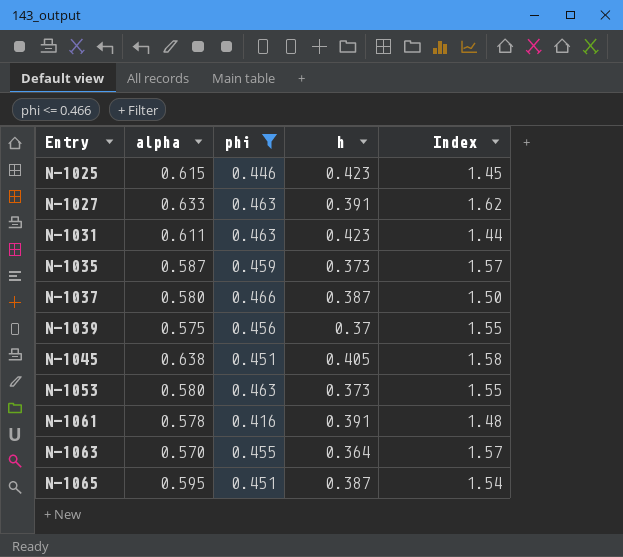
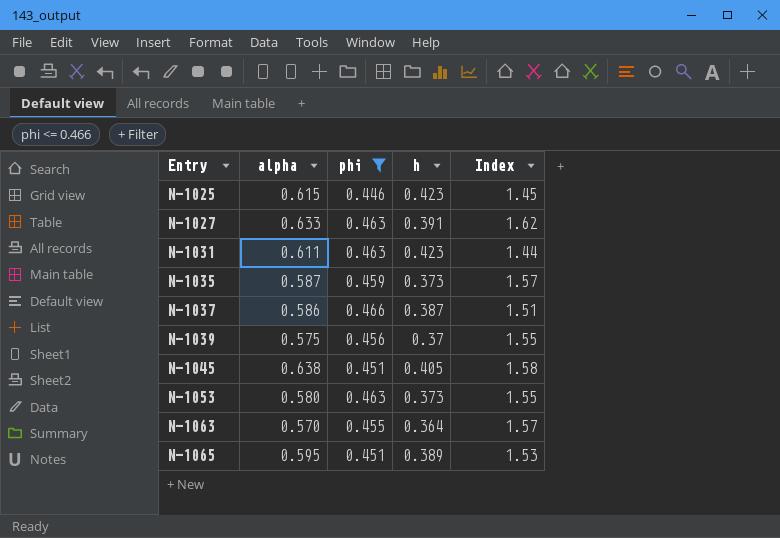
row N-1061: 0.578 | 0.416 | 0.391 | 1.48 -> none
N-1037 | alpha: 0.580 -> 0.586
N-1037 | Index: 1.50 -> 1.51
N-1065 | h: 0.387 -> 0.389
N-1065 | Index: 1.54 -> 1.53

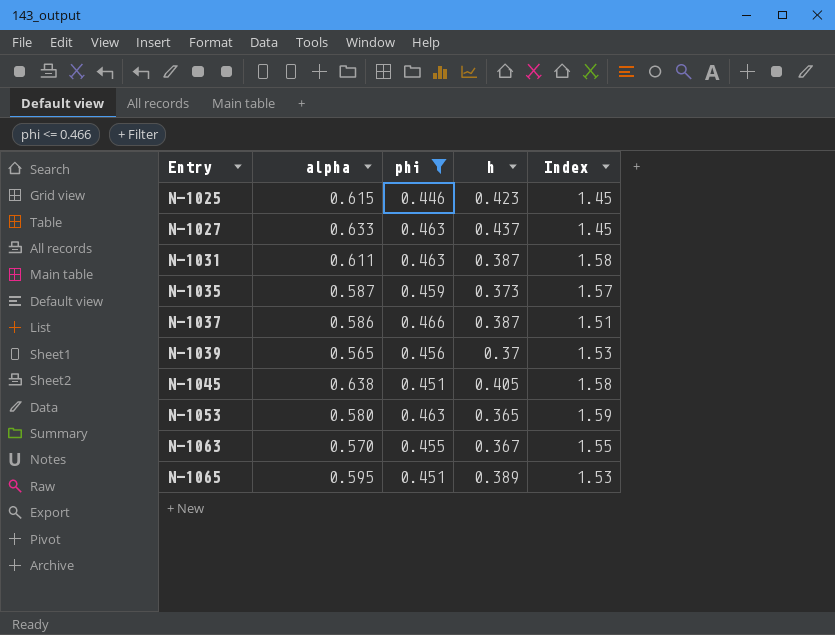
N-1027 | h: 0.391 -> 0.437
N-1027 | Index: 1.62 -> 1.45
N-1031 | h: 0.423 -> 0.387
N-1031 | Index: 1.44 -> 1.58
N-1039 | alpha: 0.575 -> 0.565
N-1039 | Index: 1.55 -> 1.53
N-1053 | h: 0.373 -> 0.365
N-1053 | Index: 1.55 -> 1.59
N-1063 | h: 0.364 -> 0.367
N-1063 | Index: 1.57 -> 1.55

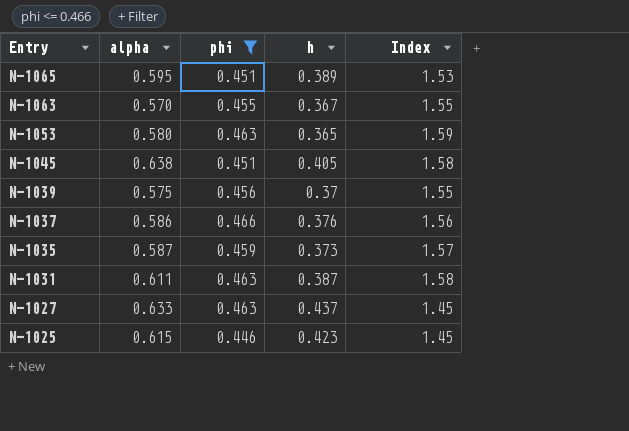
row order: Entry ascending -> Entry descending
N-1039 | alpha: 0.565 -> 0.575
N-1039 | Index: 1.53 -> 1.55
N-1037 | h: 0.387 -> 0.376
N-1037 | Index: 1.51 -> 1.56

